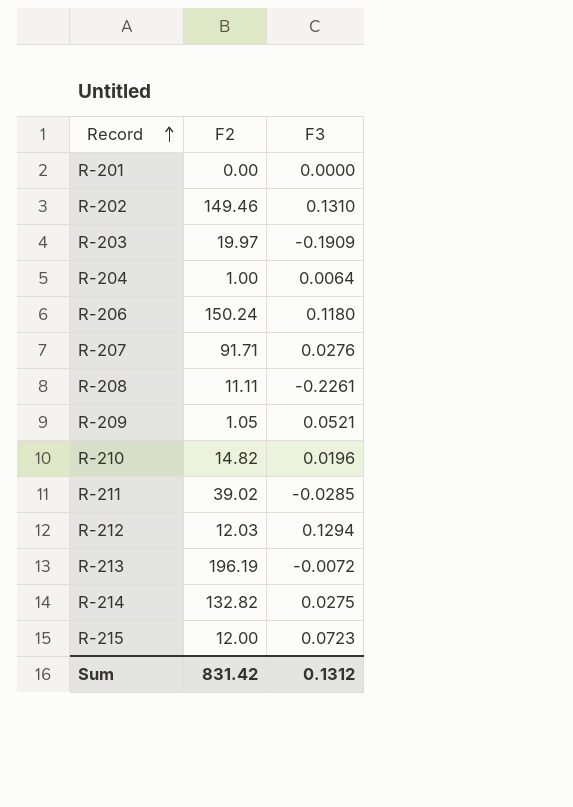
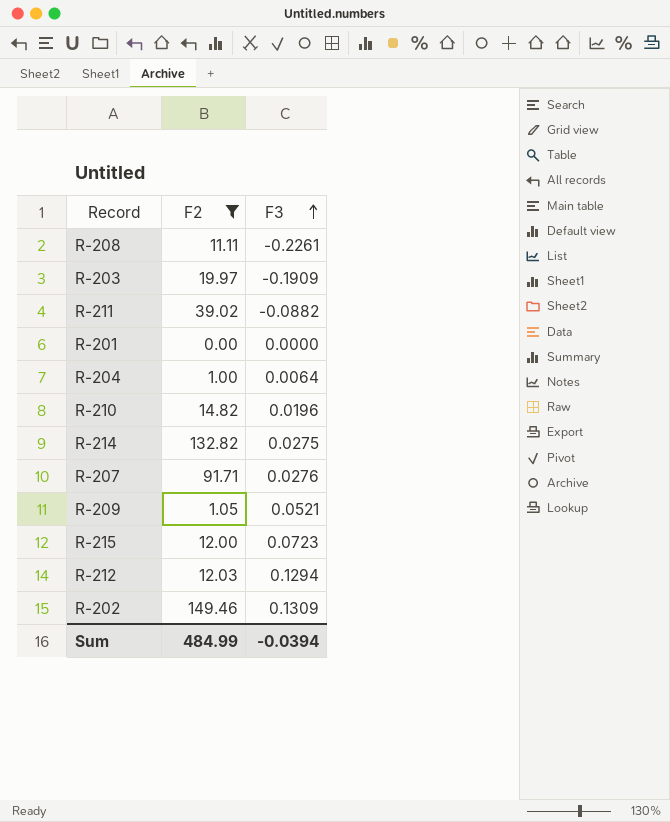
filter: none -> F2 <= 149.46
row order: Record ascending -> F3 ascending
R-211 | F3: -0.0285 -> -0.0882
R-202 | F3: 0.1310 -> 0.1309
Sum | F2: 831.42 -> 484.99
Sum | F3: 0.1312 -> -0.0394

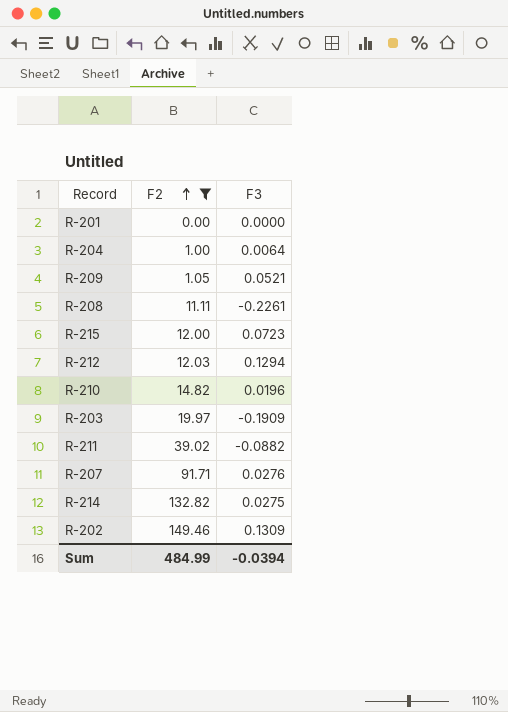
row order: F3 ascending -> F2 ascending

